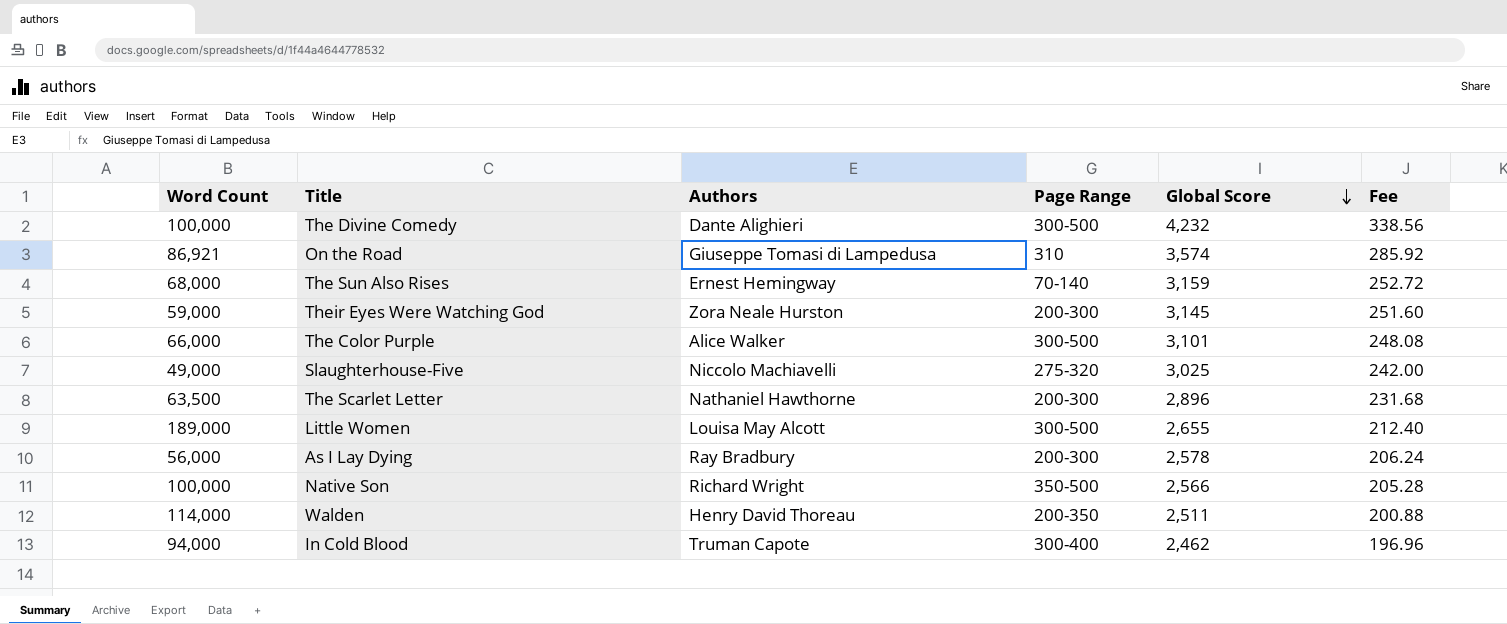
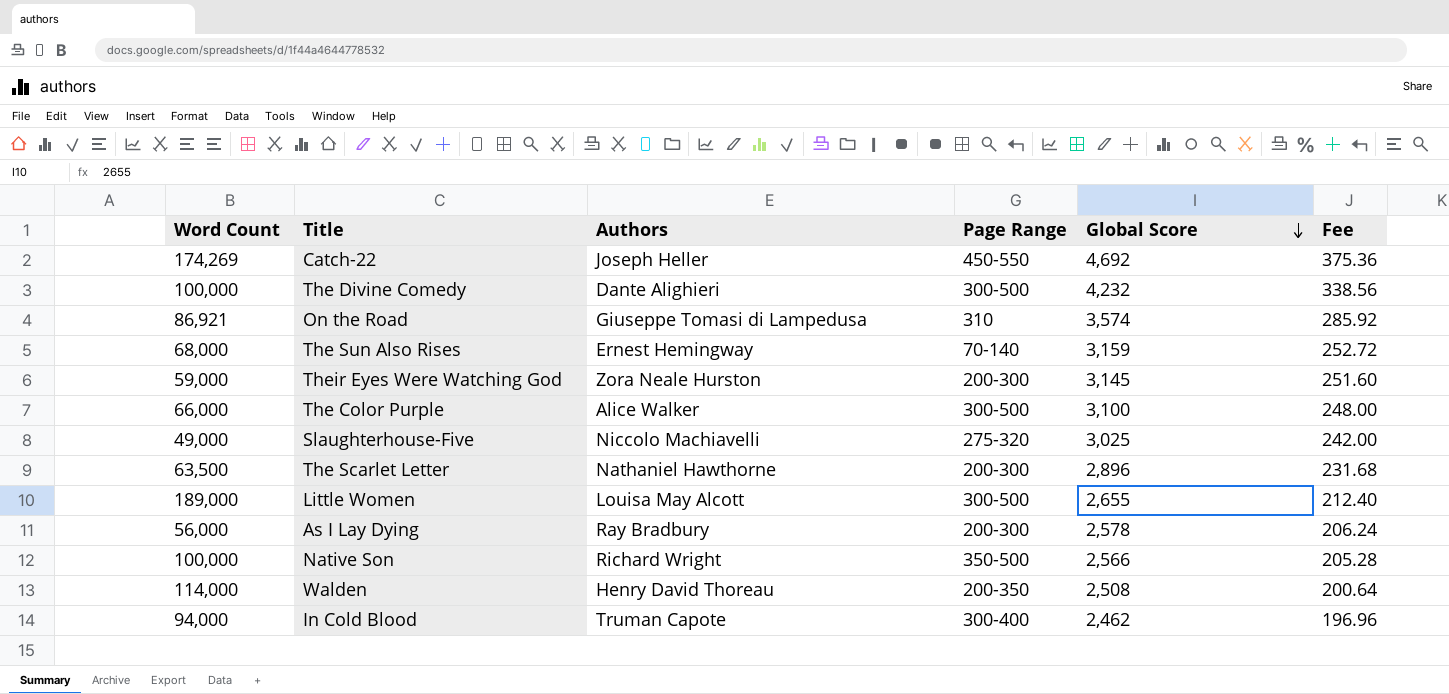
row Catch-22: none -> 174,269 | Joseph Heller | 450-550 | 4,692 | 375.36
The Color Purple | Global Score: 3,101 -> 3,100
The Color Purple | Fee: 248.08 -> 248.00
Walden | Global Score: 2,511 -> 2,508
Walden | Fee: 200.88 -> 200.64

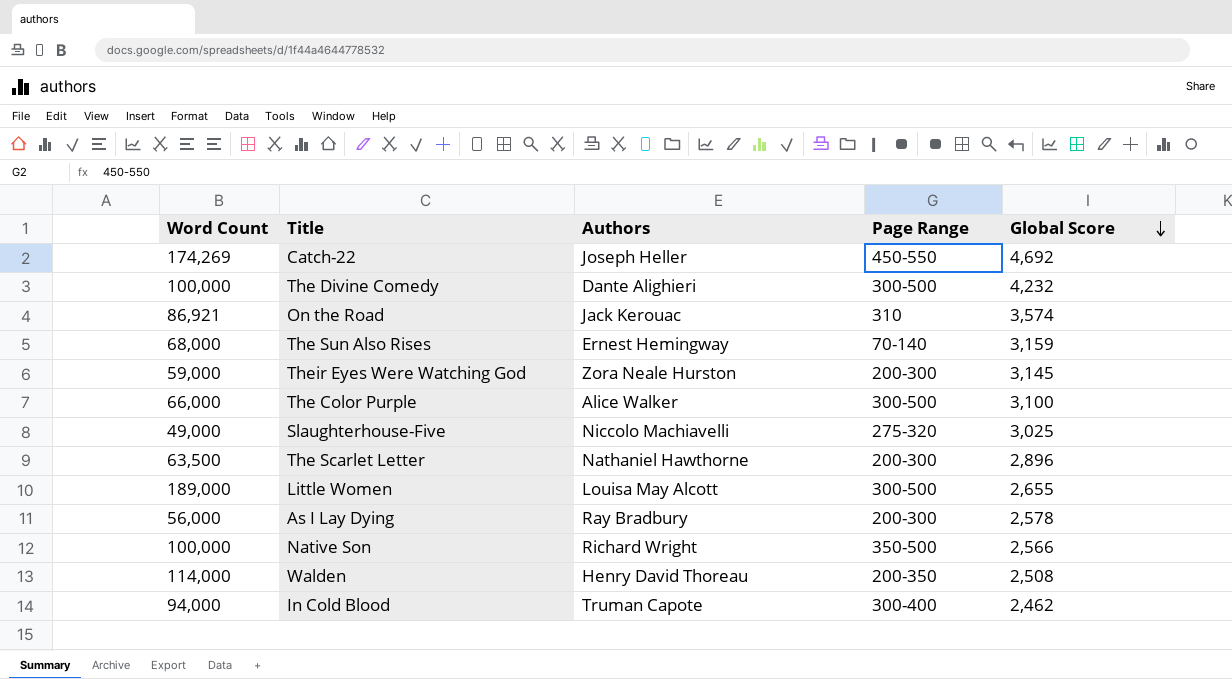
column Fee | formula: [Global Score] * 0.08 -> none
On the Road | Authors: Giuseppe Tomasi di Lampedusa -> Jack Kerouac

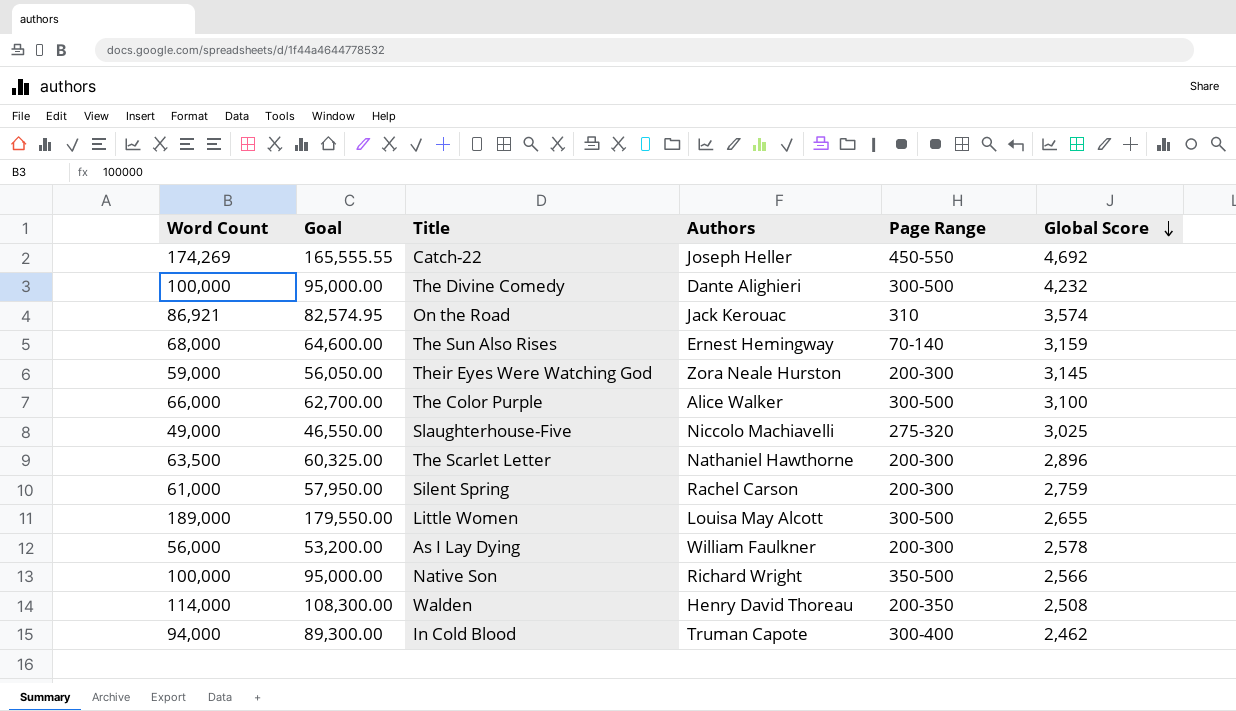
column Goal | formula: none -> [Word Count] * 0.95
row Silent Spring: none -> 61,000 | 57,950.00 | Rachel Carson | 200-300 | 2,759
As I Lay Dying | Authors: Ray Bradbury -> William Faulkner

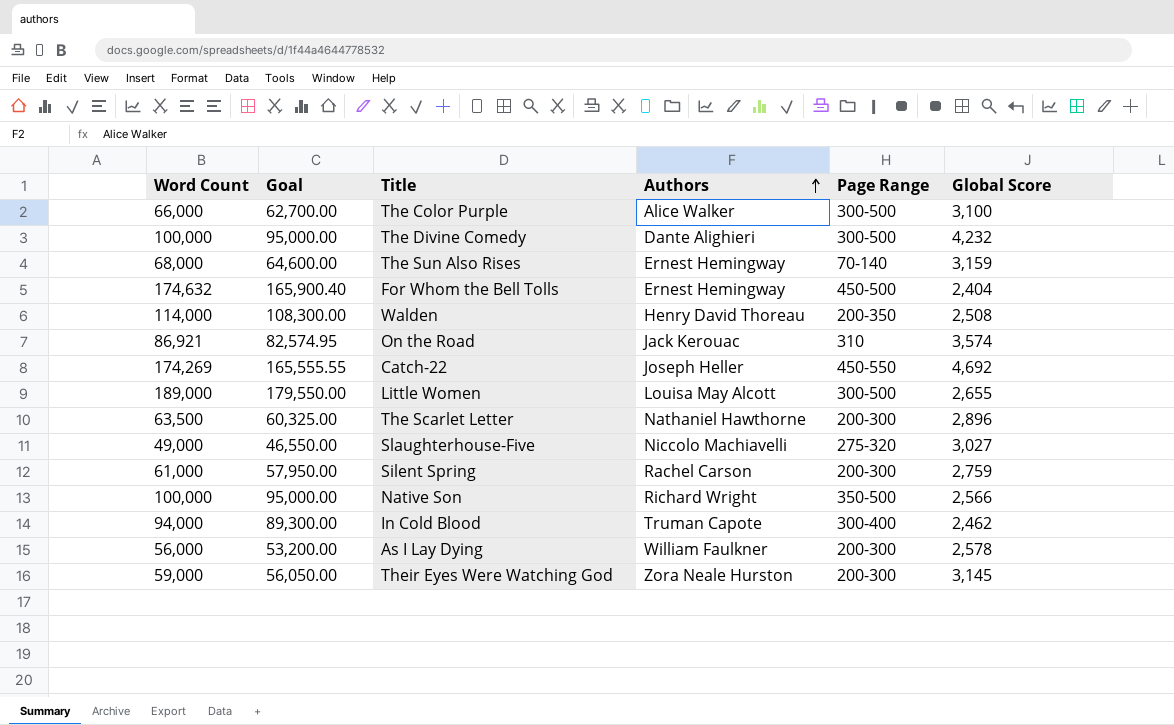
row order: Global Score descending -> Authors ascending
row For Whom the Bell Tolls: none -> 174,632 | 165,900.40 | Ernest Hemingway | 450-500 | 2,404
Slaughterhouse-Five | Global Score: 3,025 -> 3,027

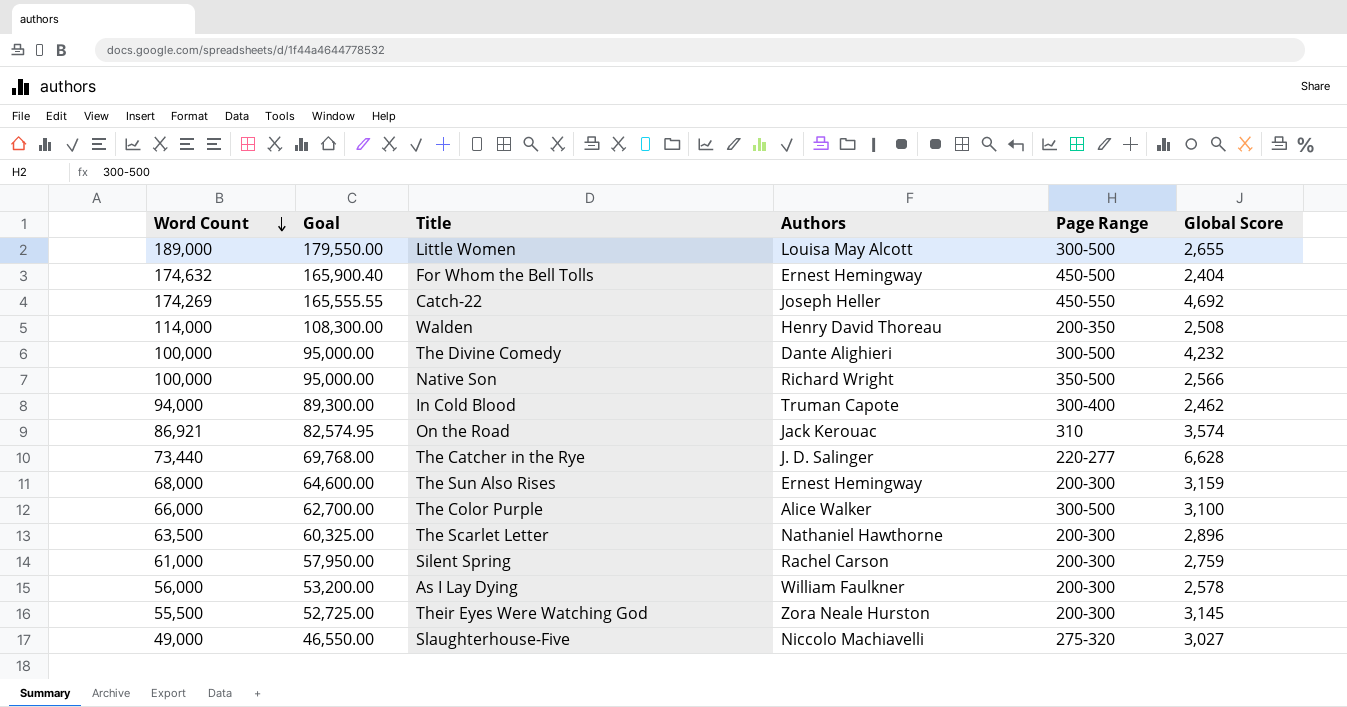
row order: Authors ascending -> Word Count descending
row The Catcher in the Rye: none -> 73,440 | 69,768.00 | J. D. Salinger | 220-277 | 6,628
The Sun Also Rises | Page Range: 70-140 -> 200-300
Their Eyes Were Watching God | Word Count: 59,000 -> 55,500
Their Eyes Were Watching God | Goal: 56,050.00 -> 52,725.00

